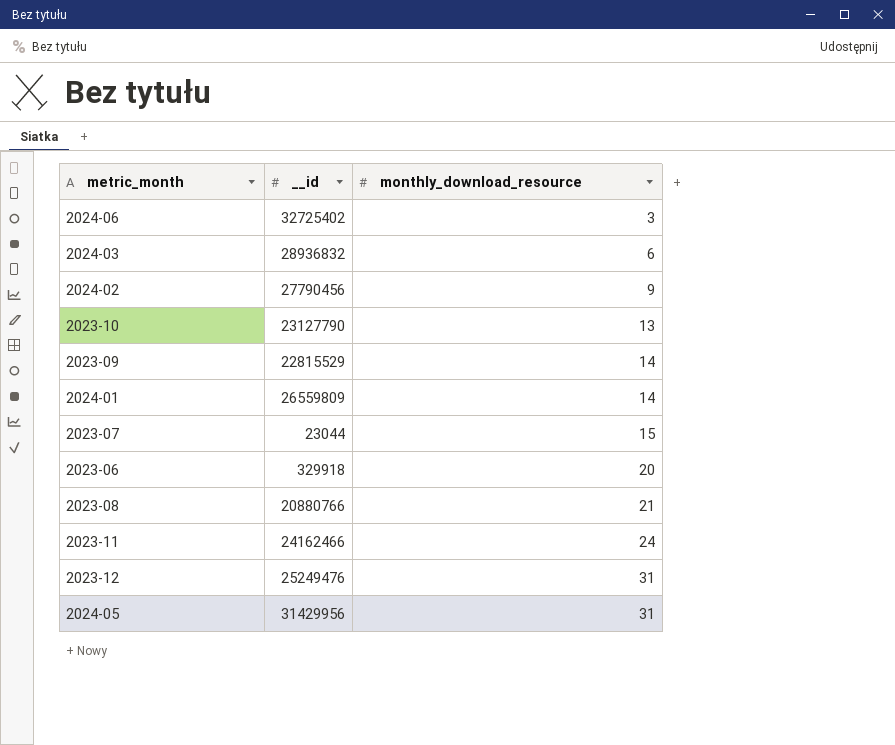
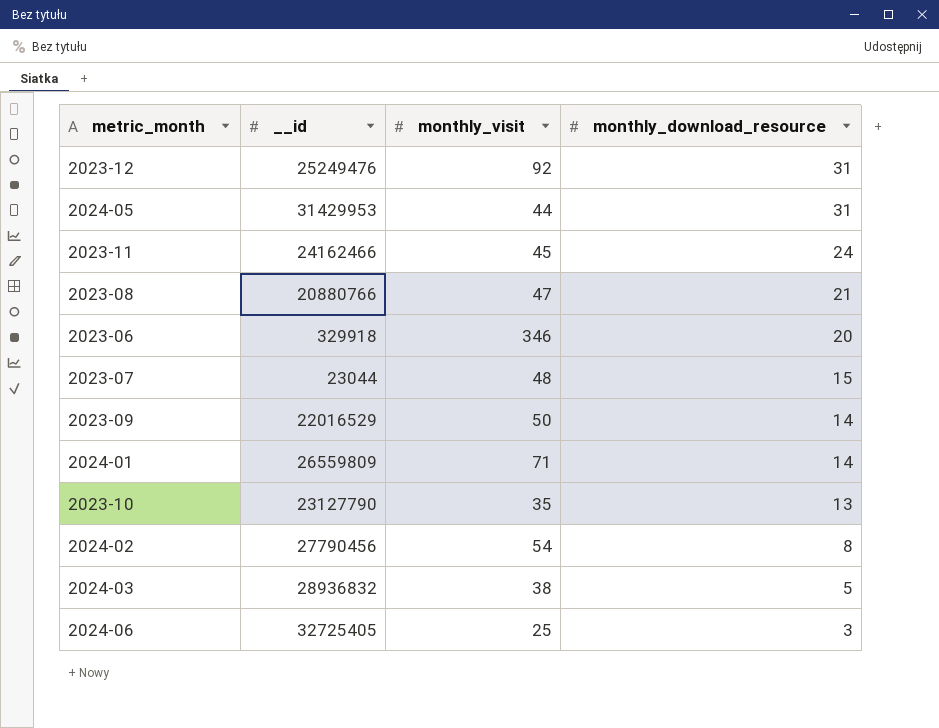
row order: monthly_download_resource ascending -> monthly_download_resource descending
column monthly_visit | position: none -> 3
2024-05 | __id: 31429956 -> 31429953
2023-09 | __id: 22815529 -> 22016529
2024-02 | monthly_download_resource: 9 -> 8
2024-03 | monthly_download_resource: 6 -> 5
2024-06 | __id: 32725402 -> 32725405

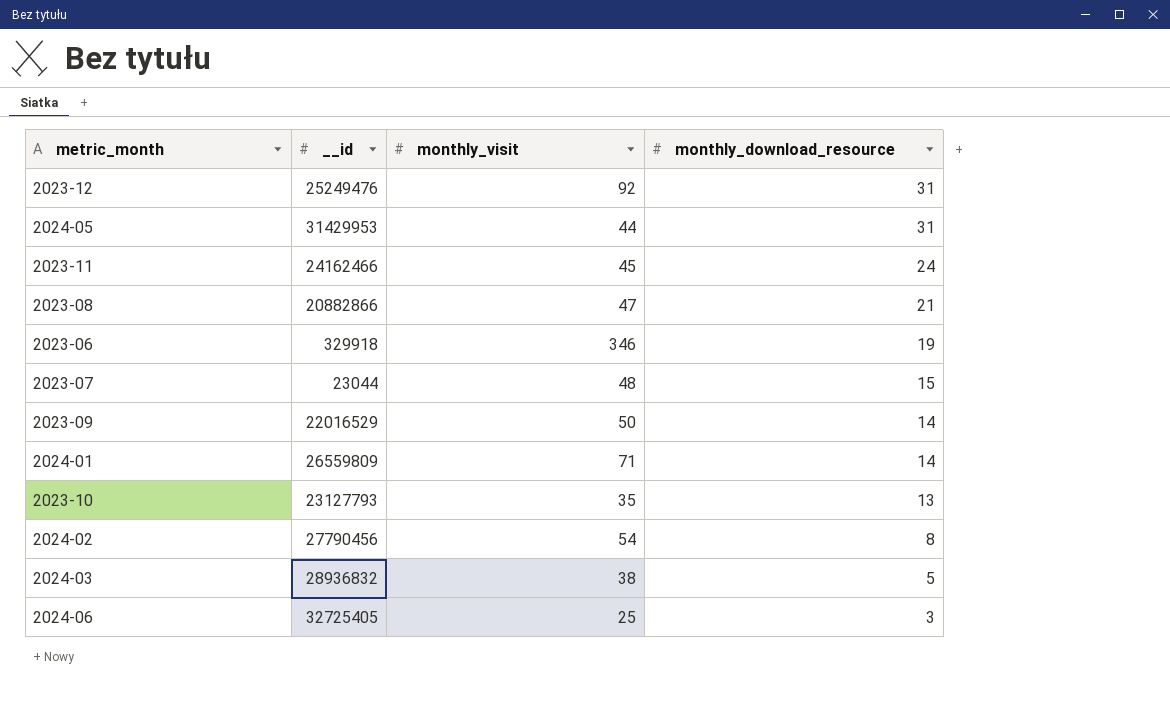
2023-08 | __id: 20880766 -> 20882866
2023-06 | monthly_download_resource: 20 -> 19
2023-10 | __id: 23127790 -> 23127793

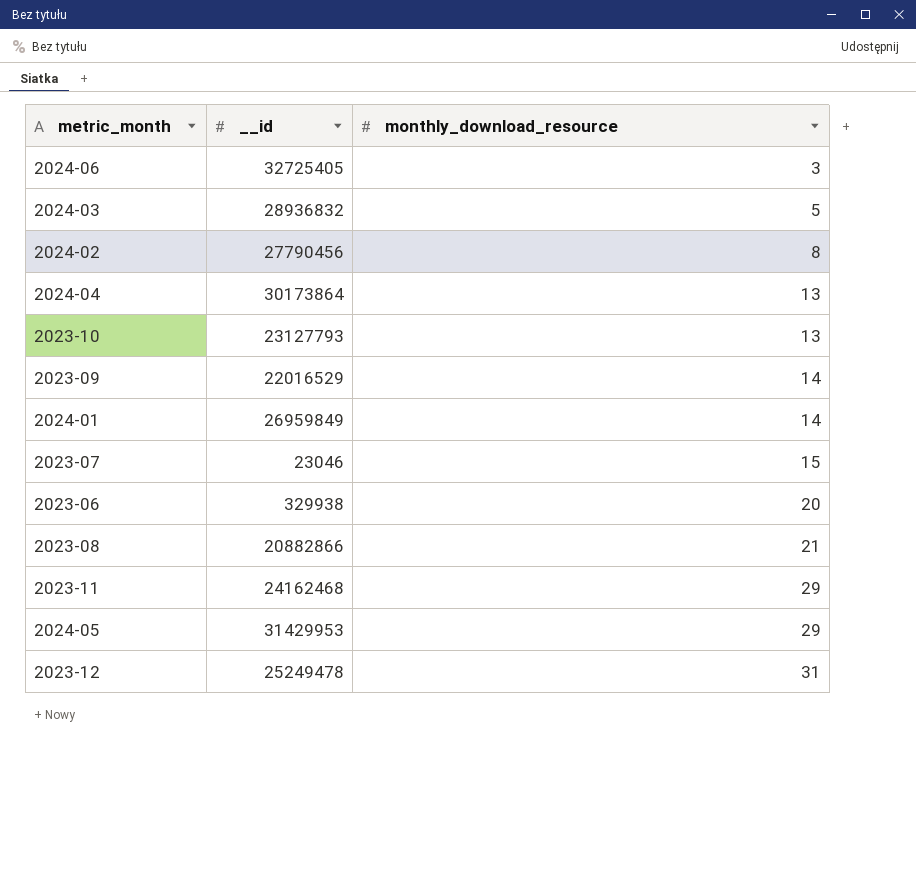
row order: monthly_download_resource descending -> monthly_download_resource ascending
column monthly_visit | position: 3 -> none
row 2024-04: none -> 30173864 | 13
2024-01 | __id: 26559809 -> 26959849
2023-07 | __id: 23044 -> 23046
2023-06 | __id: 329918 -> 329938
2023-06 | monthly_download_resource: 19 -> 20
2023-11 | __id: 24162466 -> 24162468
2023-11 | monthly_download_resource: 24 -> 29
2024-05 | monthly_download_resource: 31 -> 29
2023-12 | __id: 25249476 -> 25249478

